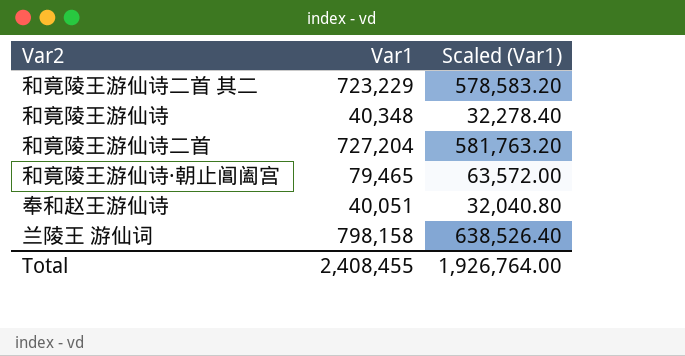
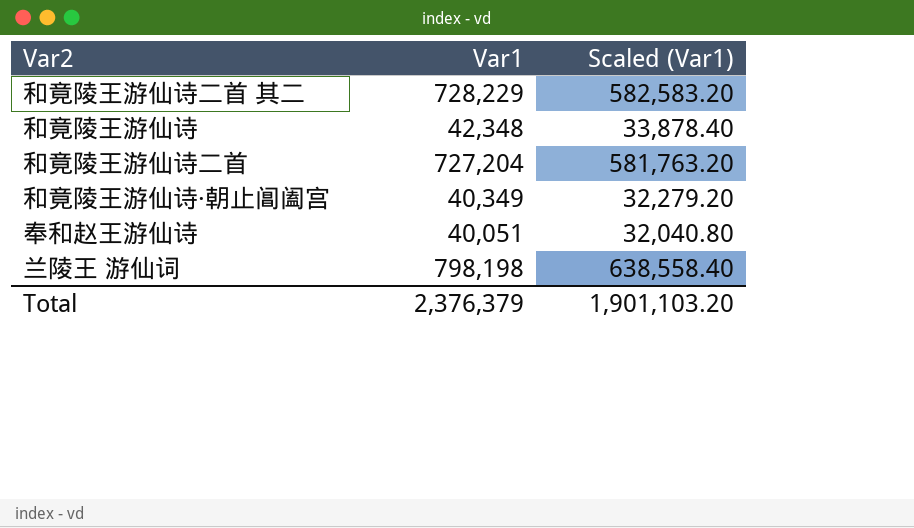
和竟陵王游仙诗二首 其二 | Var1: 723,229 -> 728,229
和竟陵王游仙诗二首 其二 | Scaled (Var1): 578,583.20 -> 582,583.20
和竟陵王游仙诗 | Var1: 40,348 -> 42,348
和竟陵王游仙诗 | Scaled (Var1): 32,278.40 -> 33,878.40
和竟陵王游仙诗·朝止阊阖宫 | Var1: 79,465 -> 40,349
和竟陵王游仙诗·朝止阊阖宫 | Scaled (Var1): 63,572.00 -> 32,279.20
兰陵王 游仙词 | Var1: 798,158 -> 798,198
兰陵王 游仙词 | Scaled (Var1): 638,526.40 -> 638,558.40
Total | Var1: 2,408,455 -> 2,376,379
Total | Scaled (Var1): 1,926,764.00 -> 1,901,103.20

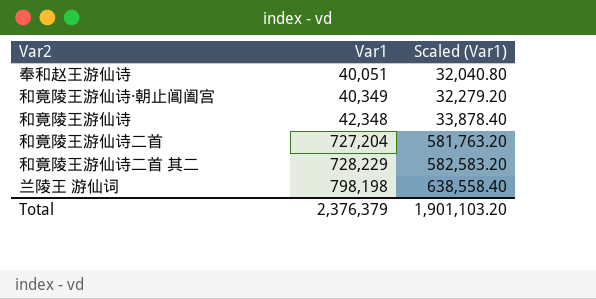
row order: none -> Var1 ascending

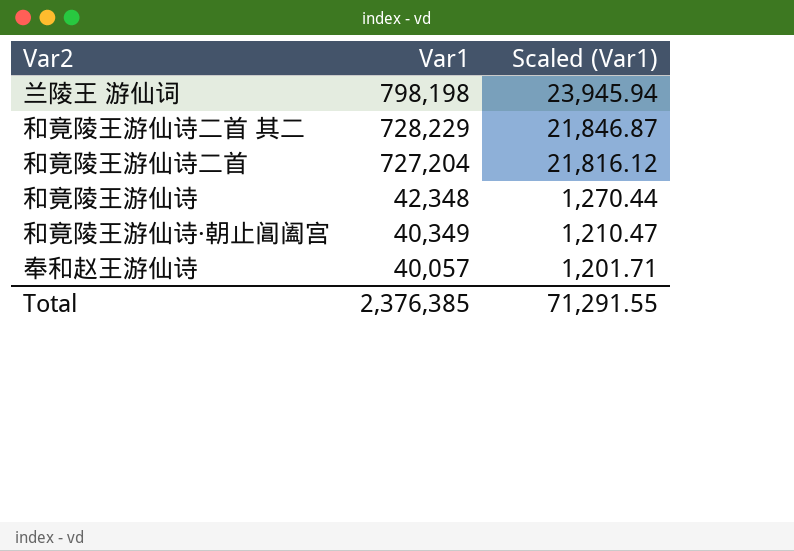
row order: Var1 ascending -> Var1 descending
column Scaled (Var1) | formula: [Var1] * 0.8 -> [Var1] * 0.03
奉和赵王游仙诗 | Var1: 40,051 -> 40,057
Total | Var1: 2,376,379 -> 2,376,385
Total | Scaled (Var1): 1,901,103.20 -> 71,291.55

